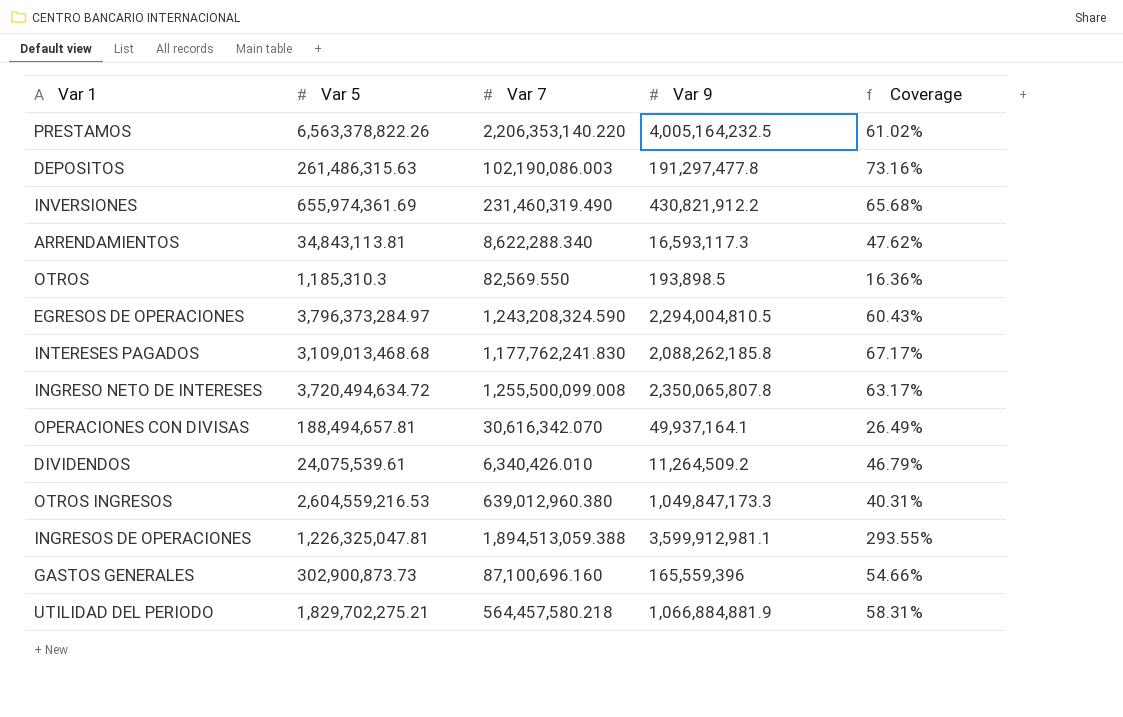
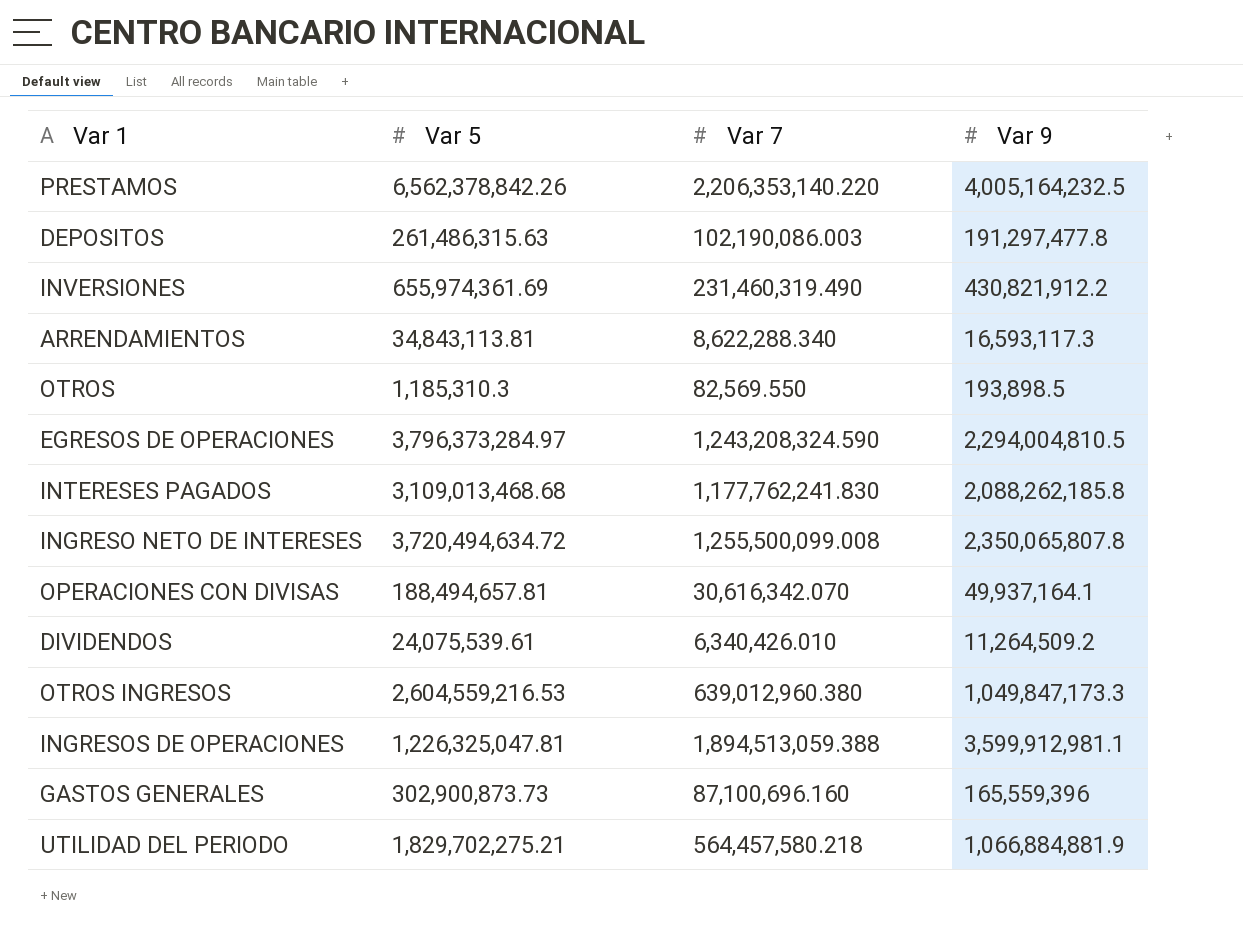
column Coverage | formula: [Var 9] / [Var 5] -> none
PRESTAMOS | Var 5: 6,563,378,822.26 -> 6,562,378,842.26

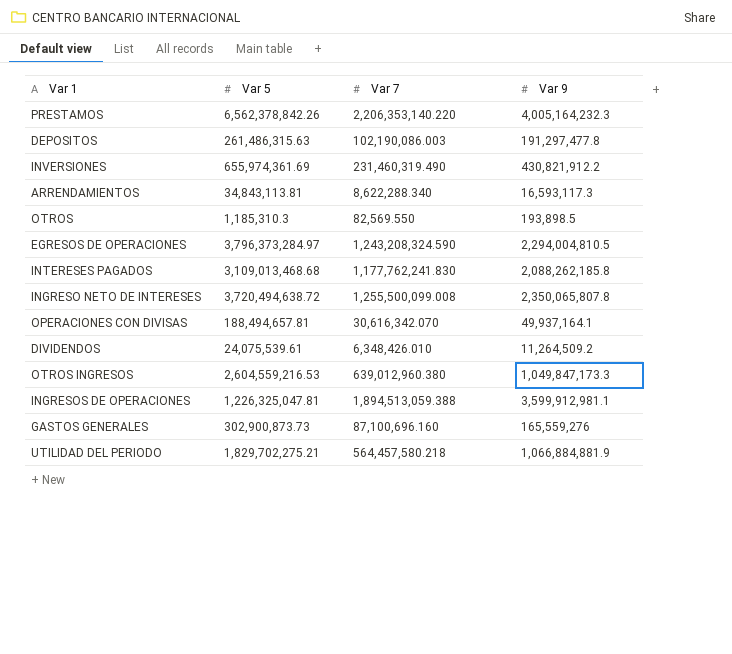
PRESTAMOS | Var 9: 4,005,164,232.5 -> 4,005,164,232.3
INGRESO NETO DE INTERESES | Var 5: 3,720,494,634.72 -> 3,720,494,638.72
DIVIDENDOS | Var 7: 6,340,426.010 -> 6,348,426.010
GASTOS GENERALES | Var 9: 165,559,396 -> 165,559,276

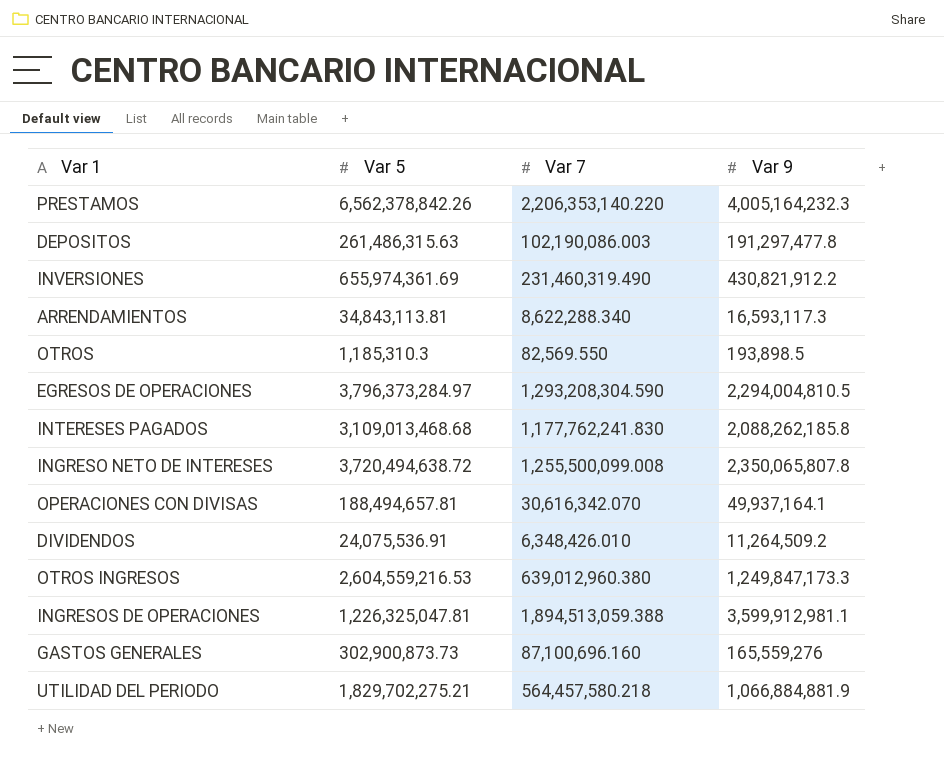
EGRESOS DE OPERACIONES | Var 7: 1,243,208,324.590 -> 1,293,208,304.590
DIVIDENDOS | Var 5: 24,075,539.61 -> 24,075,536.91
OTROS INGRESOS | Var 9: 1,049,847,173.3 -> 1,249,847,173.3

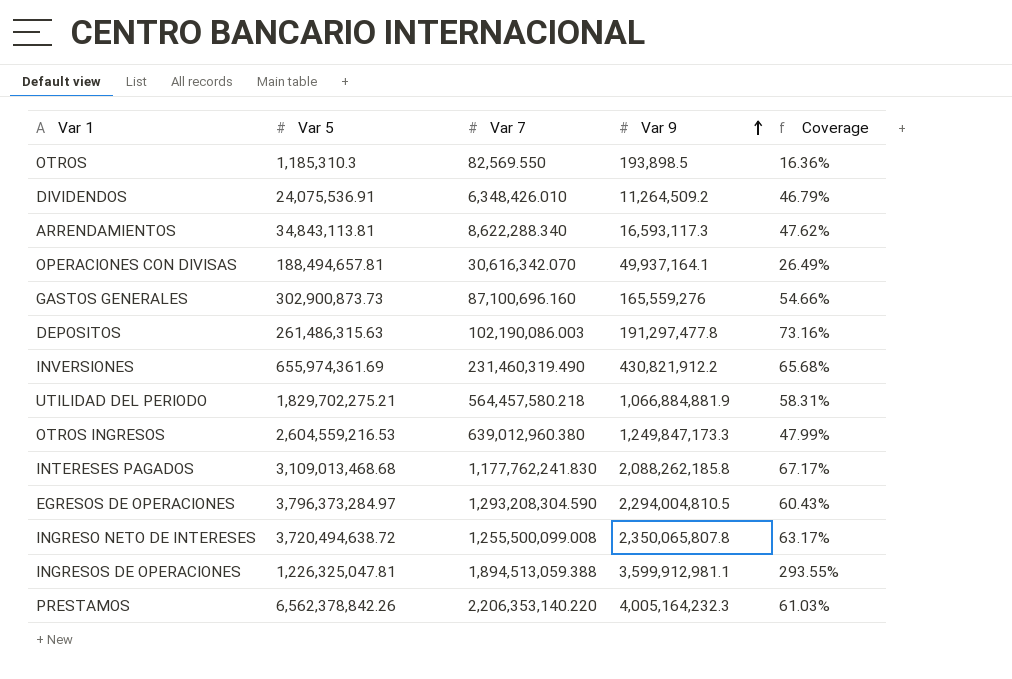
row order: none -> Var 9 ascending
column Coverage | formula: none -> [Var 9] / [Var 5]

